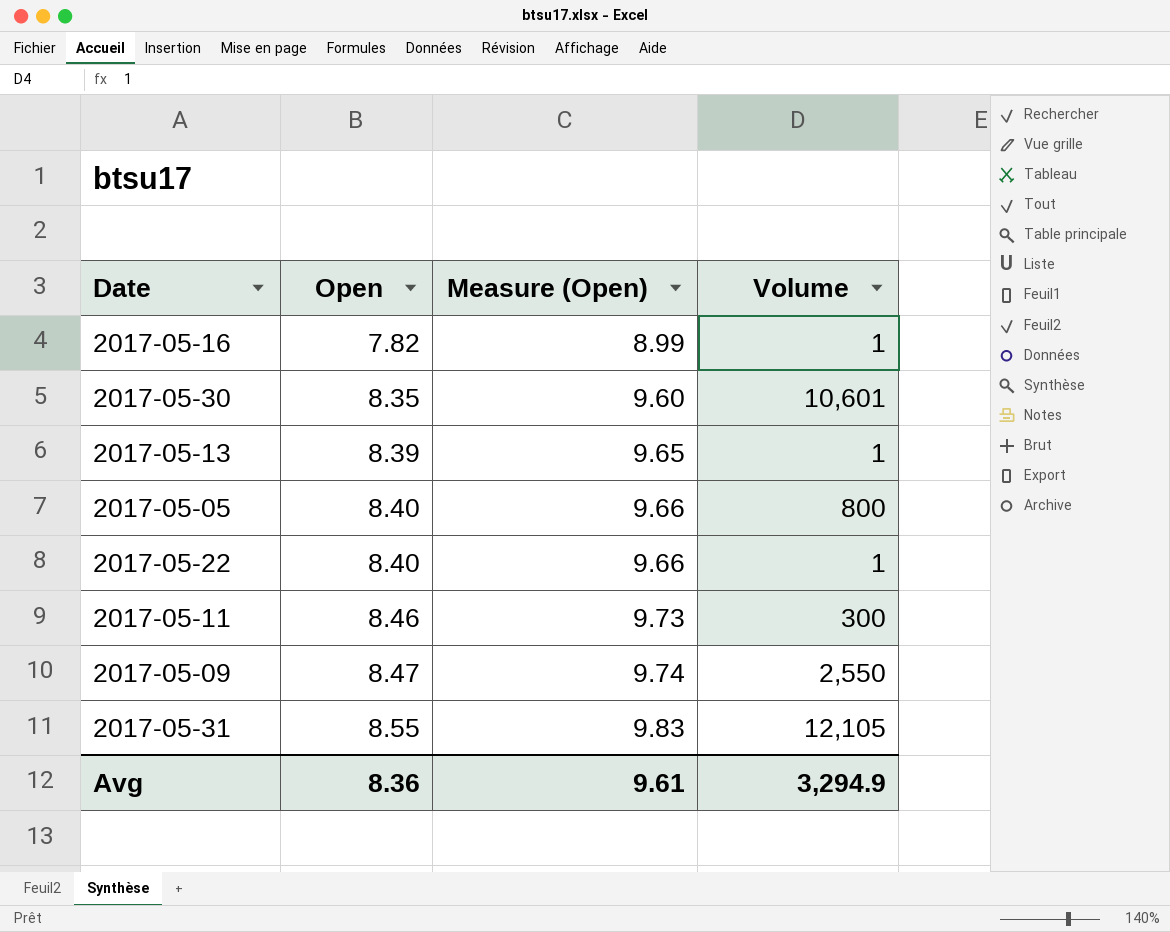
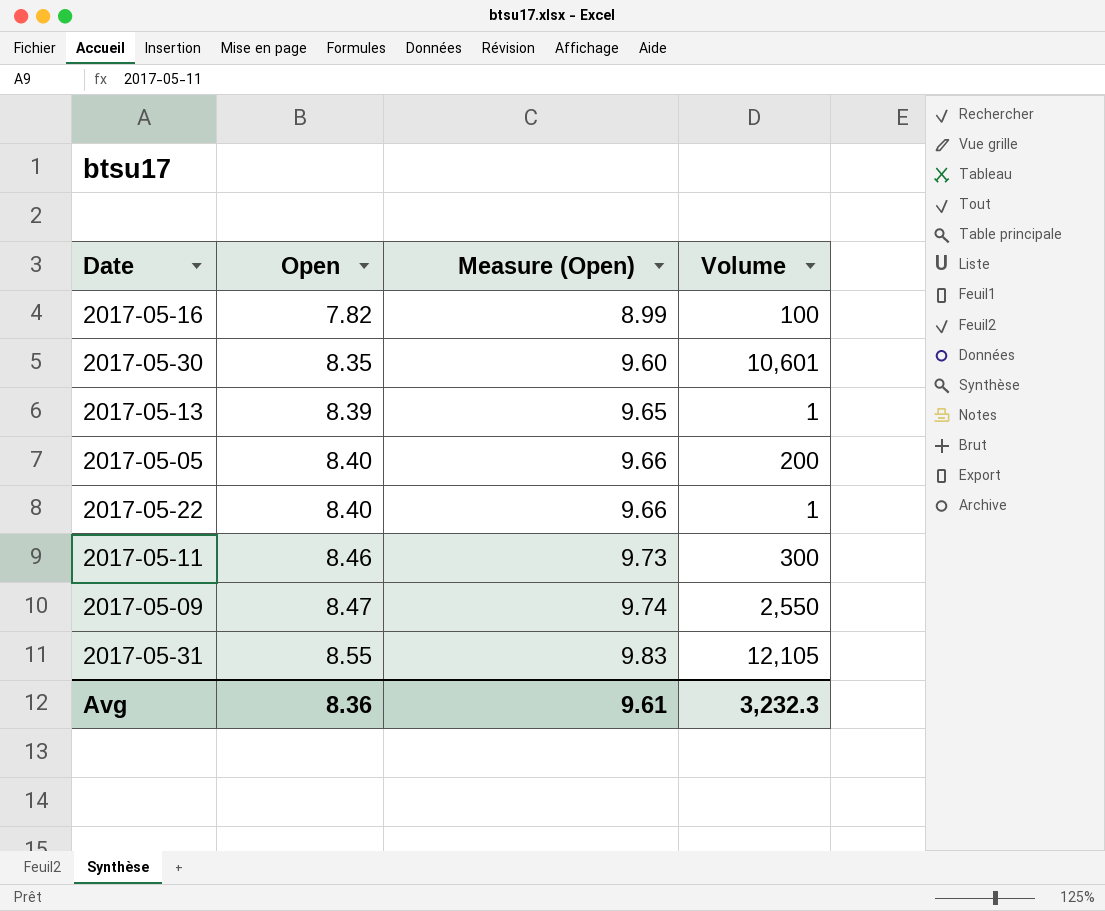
2017-05-16 | Volume: 1 -> 100
2017-05-05 | Volume: 800 -> 200
Avg | Volume: 3,294.9 -> 3,232.3

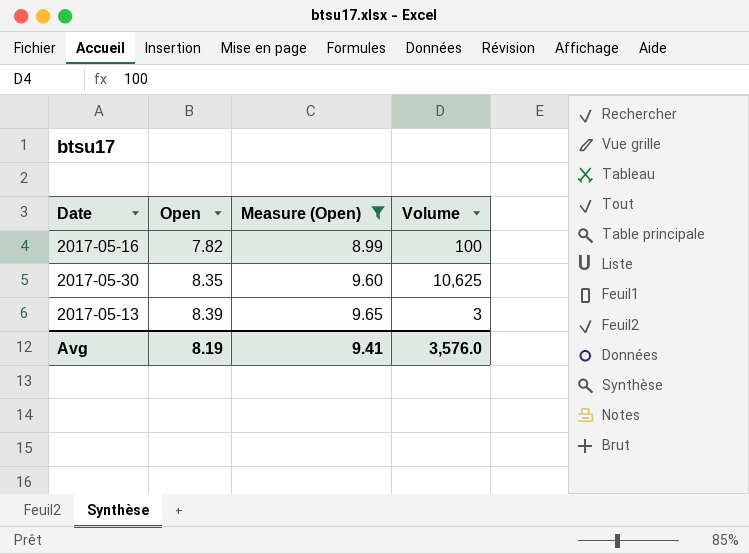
filter: none -> Measure (Open) <= 9.65
2017-05-30 | Volume: 10,601 -> 10,625
2017-05-13 | Volume: 1 -> 3
Avg | Open: 8.36 -> 8.19
Avg | Measure (Open): 9.61 -> 9.41
Avg | Volume: 3,232.3 -> 3,576.0

